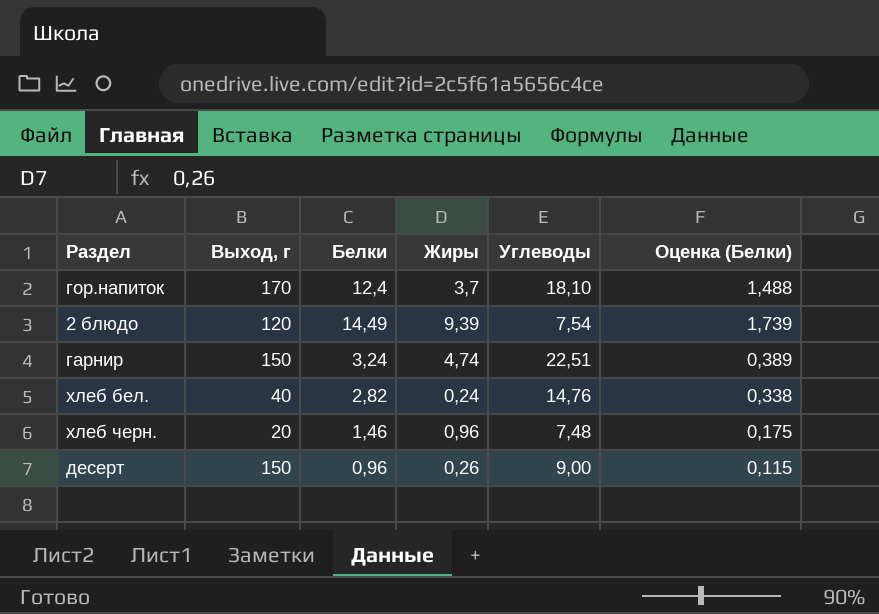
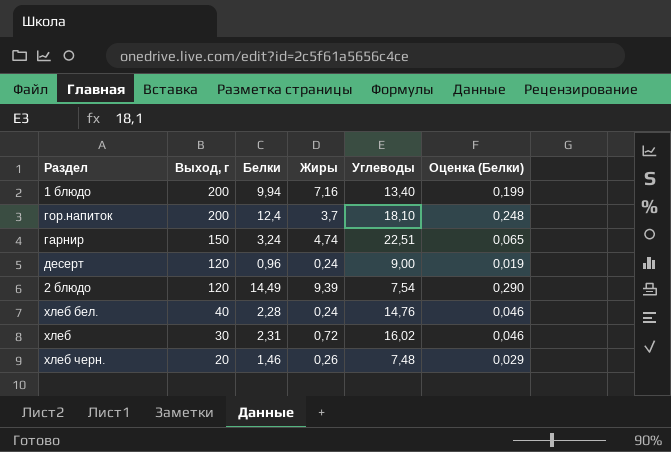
row order: none -> Выход, г descending
column Оценка (Белки) | formula: [Белки] * 0,12 -> [Белки] * 0,02
row 1 блюдо: none -> 200 | 9,94 | 7,16 | 13,40 | 0,199
гор.напиток | Выход, г: 170 -> 200
десерт | Выход, г: 150 -> 120
десерт | Жиры: 0,26 -> 0,24
хлеб бел. | Белки: 2,82 -> 2,28
row хлеб: none -> 30 | 2,31 | 0,72 | 16,02 | 0,046
хлеб черн. | Жиры: 0,96 -> 0,26

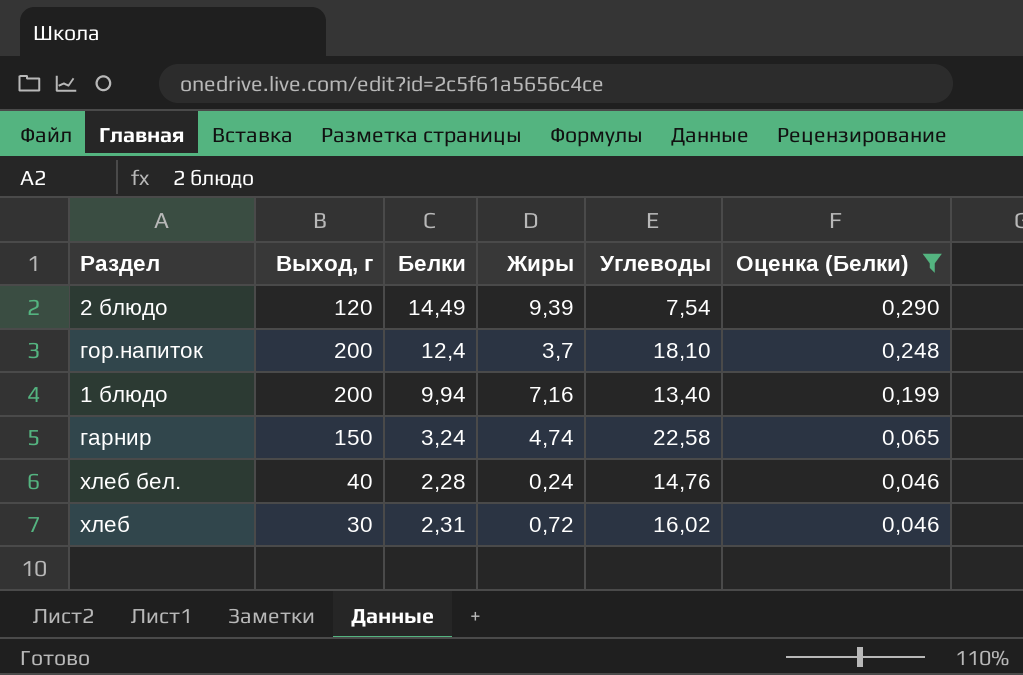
filter: none -> Оценка (Белки) >= 0,046
row order: Выход, г descending -> Оценка (Белки) descending
гарнир | Углеводы: 22,51 -> 22,58

